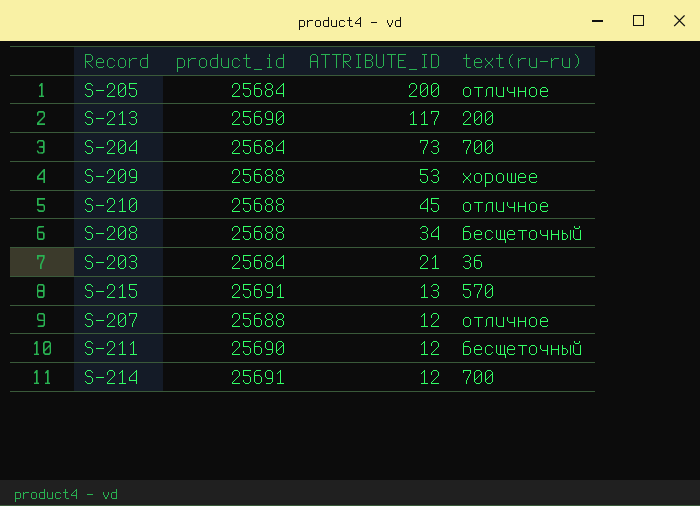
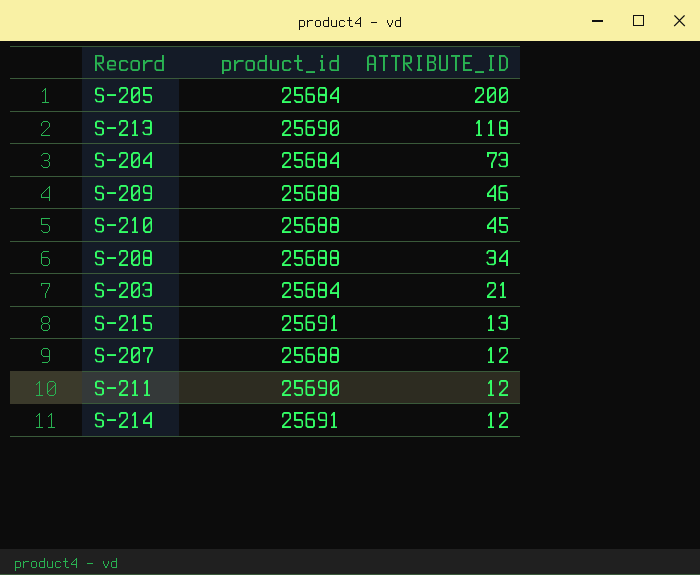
column text(ru-ru) | position: 4 -> none
S-213 | ATTRIBUTE_ID: 117 -> 118
S-209 | ATTRIBUTE_ID: 53 -> 46

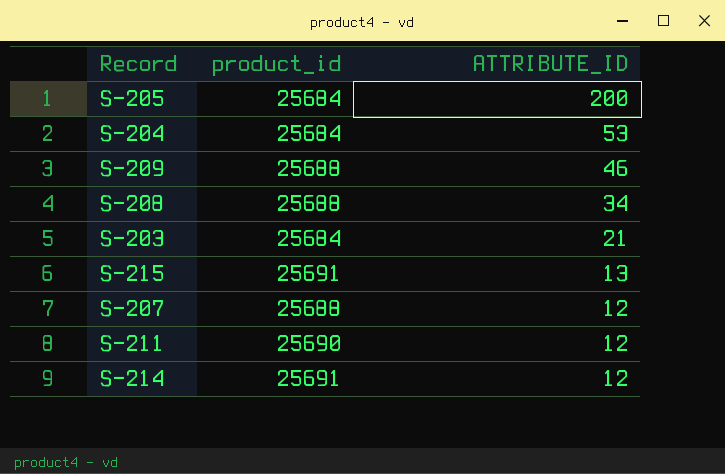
row S-213: 25690 | 118 -> none
row S-210: 25688 | 45 -> none
S-204 | ATTRIBUTE_ID: 73 -> 53

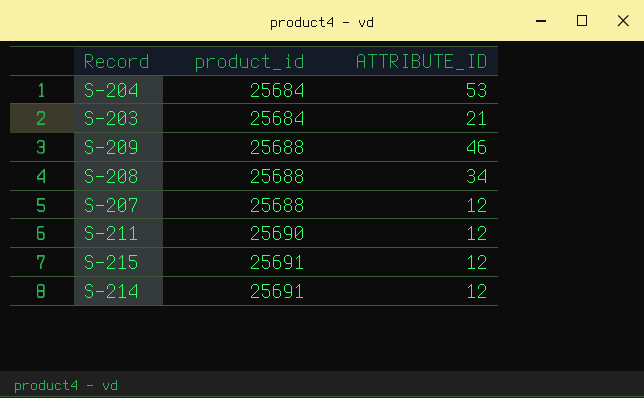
row order: ATTRIBUTE_ID descending -> product_id ascending
row S-205: 25684 | 200 -> none
S-215 | ATTRIBUTE_ID: 13 -> 12

